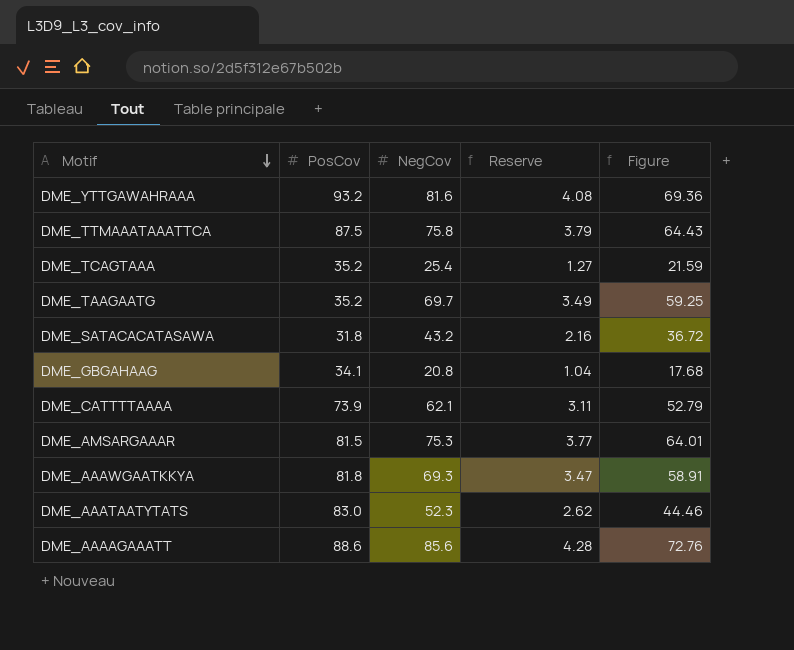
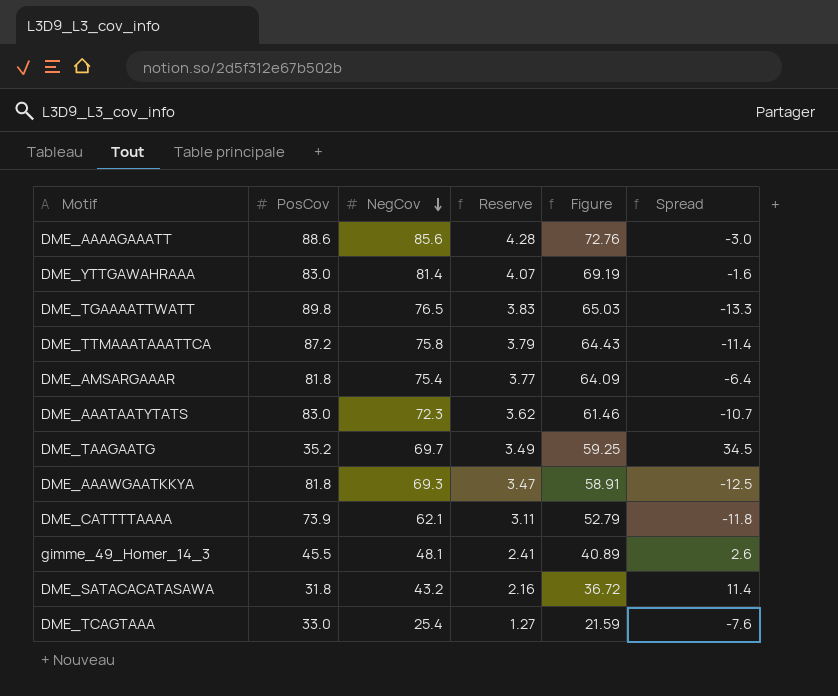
row order: Motif descending -> NegCov descending
column Spread | formula: none -> [NegCov] - [PosCov]
row DME_GBGAHAAG: 34.1 | 20.8 | 1.04 | 17.68 -> none
DME_YTTGAWAHRAAA | PosCov: 93.2 -> 83.0
DME_YTTGAWAHRAAA | NegCov: 81.6 -> 81.4
DME_YTTGAWAHRAAA | Reserve: 4.08 -> 4.07
DME_YTTGAWAHRAAA | Figure: 69.36 -> 69.19
row DME_TGAAAATTWATT: none -> 89.8 | 76.5 | 3.83 | 65.03 | -13.3
DME_TTMAAATAAATTCA | PosCov: 87.5 -> 87.2
DME_AMSARGAAAR | PosCov: 81.5 -> 81.8
DME_AMSARGAAAR | NegCov: 75.3 -> 75.4
DME_AMSARGAAAR | Figure: 64.01 -> 64.09
DME_AAATAATYTATS | NegCov: 52.3 -> 72.3
DME_AAATAATYTATS | Reserve: 2.62 -> 3.62
DME_AAATAATYTATS | Figure: 44.46 -> 61.46
row gimme_49_Homer_14_3: none -> 45.5 | 48.1 | 2.41 | 40.89 | 2.6
DME_TCAGTAAA | PosCov: 35.2 -> 33.0

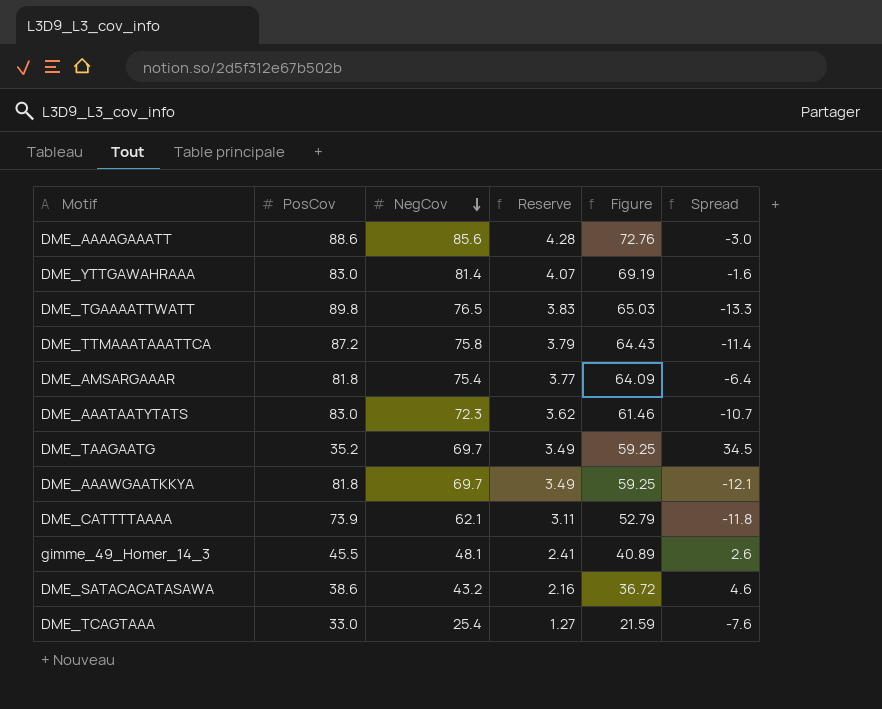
DME_AAAWGAATKKYA | NegCov: 69.3 -> 69.7
DME_AAAWGAATKKYA | Reserve: 3.47 -> 3.49
DME_AAAWGAATKKYA | Figure: 58.91 -> 59.25
DME_AAAWGAATKKYA | Spread: -12.5 -> -12.1
DME_SATACACATASAWA | PosCov: 31.8 -> 38.6
DME_SATACACATASAWA | Spread: 11.4 -> 4.6

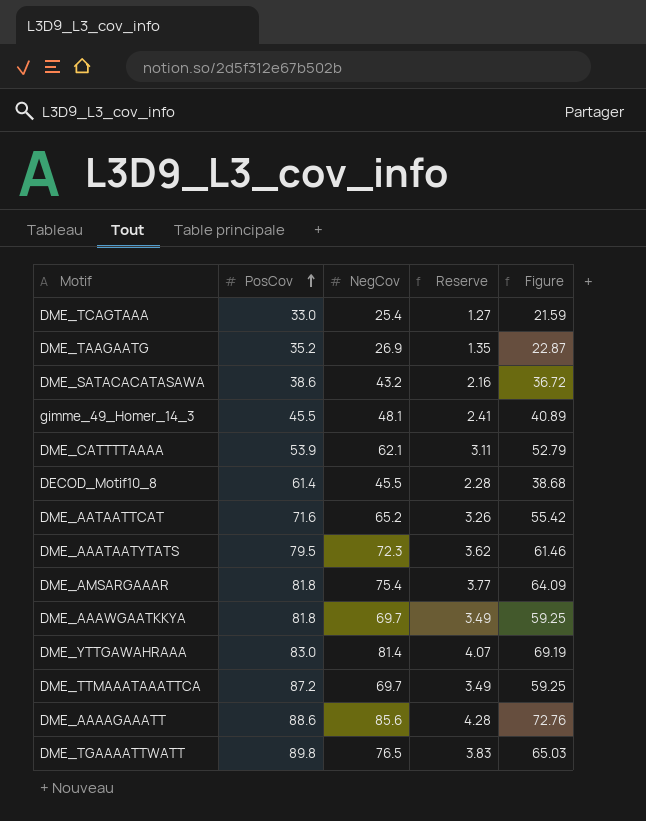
row order: NegCov descending -> PosCov ascending
column Spread | formula: [NegCov] - [PosCov] -> none
DME_TAAGAATG | NegCov: 69.7 -> 26.9
DME_TAAGAATG | Reserve: 3.49 -> 1.35
DME_TAAGAATG | Figure: 59.25 -> 22.87
DME_CATTTTAAAA | PosCov: 73.9 -> 53.9
row DECOD_Motif10_8: none -> 61.4 | 45.5 | 2.28 | 38.68
row DME_AATAATTCAT: none -> 71.6 | 65.2 | 3.26 | 55.42
DME_AAATAATYTATS | PosCov: 83.0 -> 79.5
DME_TTMAAATAAATTCA | NegCov: 75.8 -> 69.7
DME_TTMAAATAAATTCA | Reserve: 3.79 -> 3.49
DME_TTMAAATAAATTCA | Figure: 64.43 -> 59.25

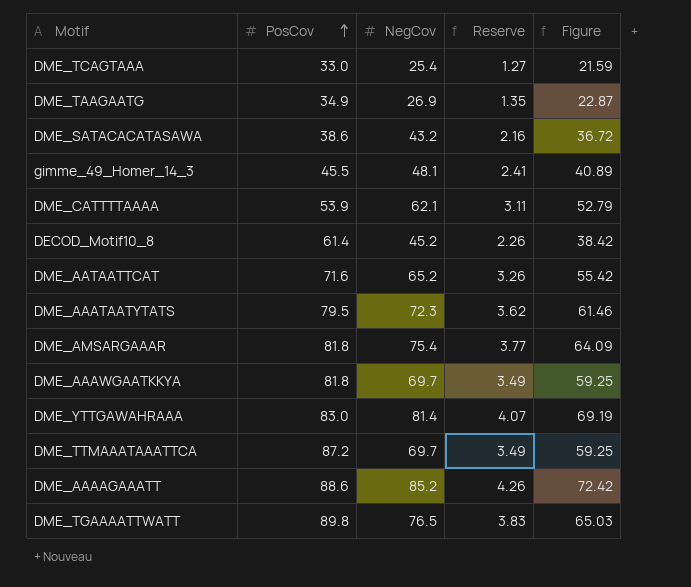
DME_TAAGAATG | PosCov: 35.2 -> 34.9
DECOD_Motif10_8 | NegCov: 45.5 -> 45.2
DECOD_Motif10_8 | Reserve: 2.28 -> 2.26
DECOD_Motif10_8 | Figure: 38.68 -> 38.42
DME_AAAAGAAATT | NegCov: 85.6 -> 85.2
DME_AAAAGAAATT | Reserve: 4.28 -> 4.26
DME_AAAAGAAATT | Figure: 72.76 -> 72.42

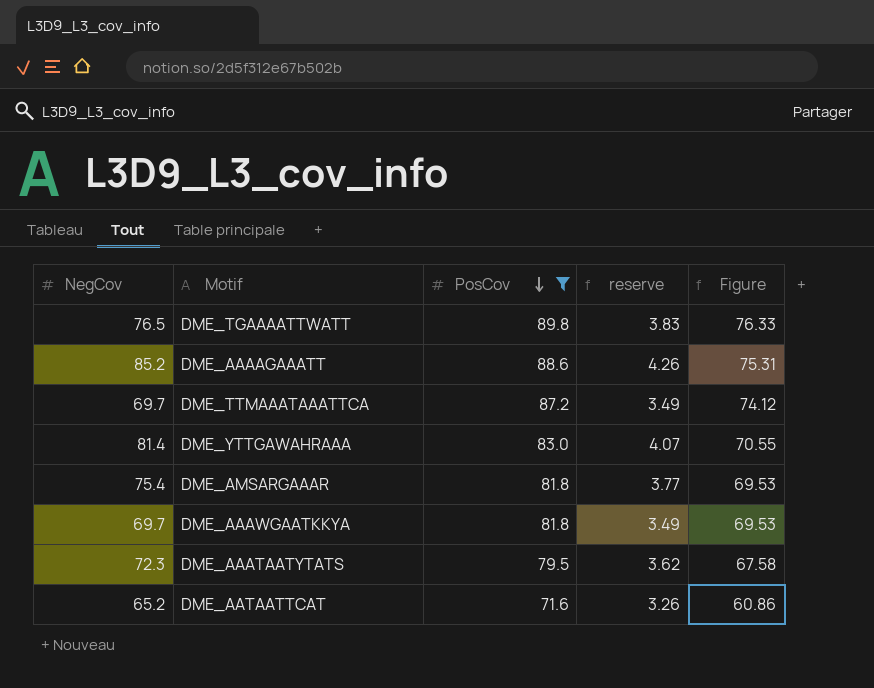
filter: none -> PosCov >= 71.6
row order: PosCov ascending -> PosCov descending
column NegCov | position: 3 -> 1
column name: Reserve -> reserve
column Figure | formula: [NegCov] * 0.85 -> [PosCov] * 0.85

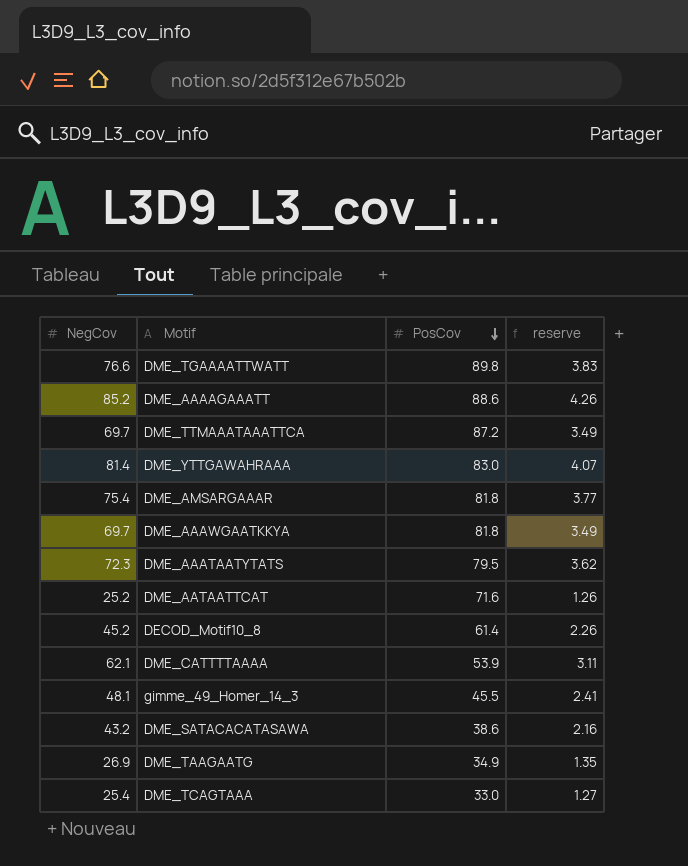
filter: PosCov >= 71.6 -> none
column Figure | formula: [PosCov] * 0.85 -> none
DME_TGAAAATTWATT | NegCov: 76.5 -> 76.6
DME_AATAATTCAT | NegCov: 65.2 -> 25.2
DME_AATAATTCAT | reserve: 3.26 -> 1.26

